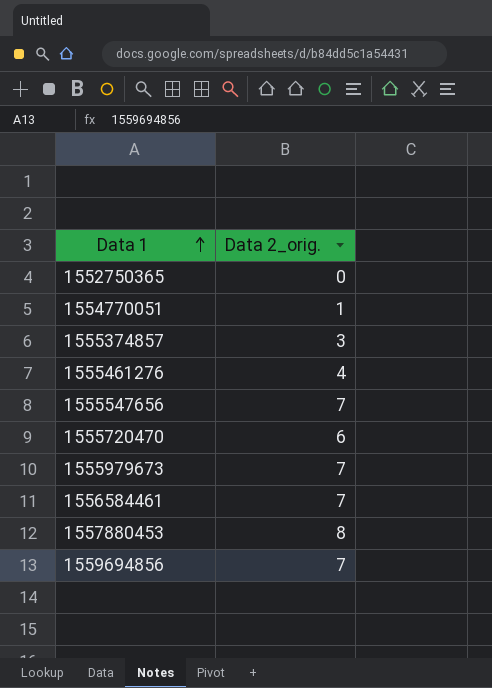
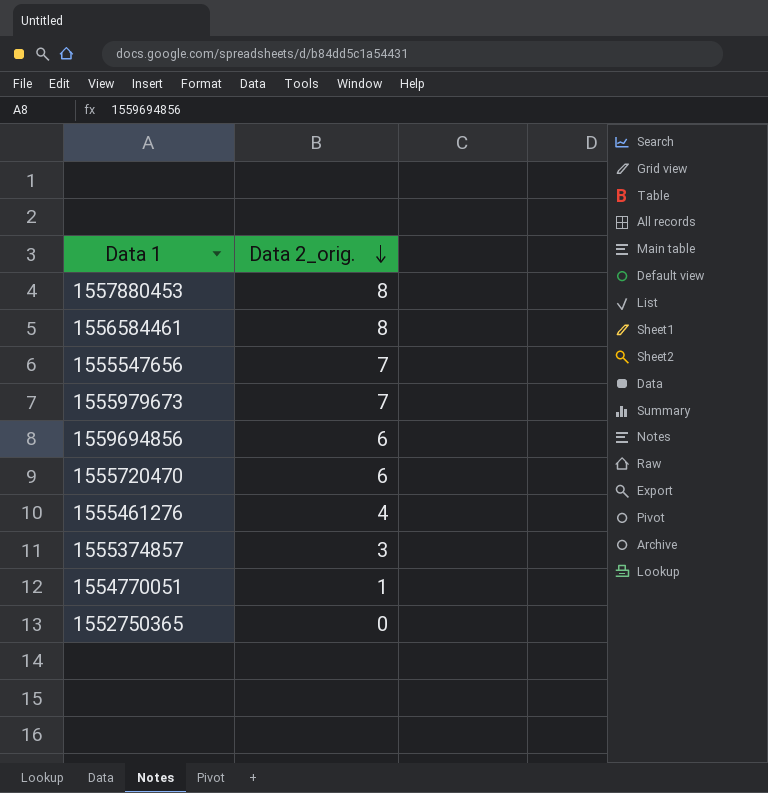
row order: Data 1 ascending -> Data 2_orig. descending
1556584461 | Data 2_orig.: 7 -> 8
1559694856 | Data 2_orig.: 7 -> 6

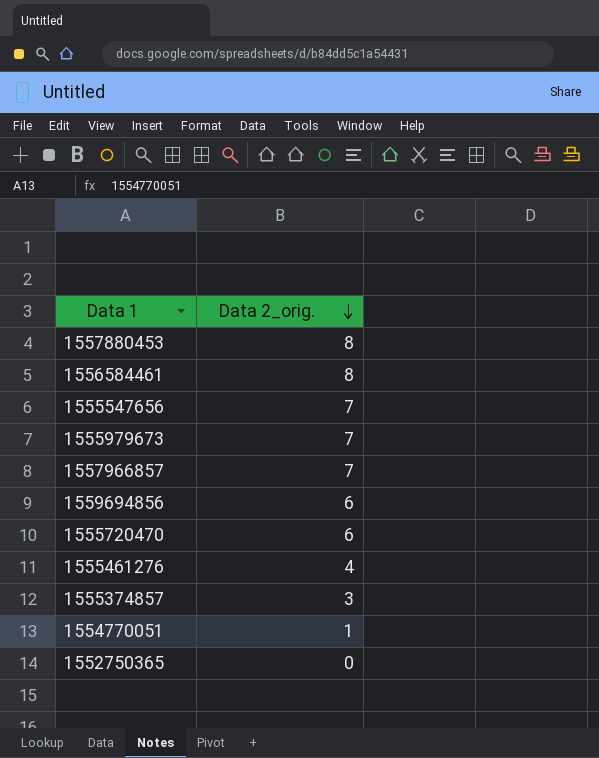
row 1557966857: none -> 7

